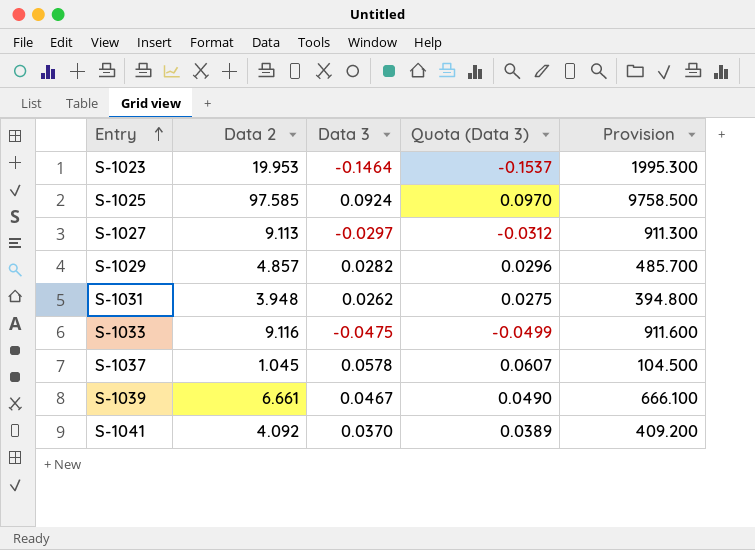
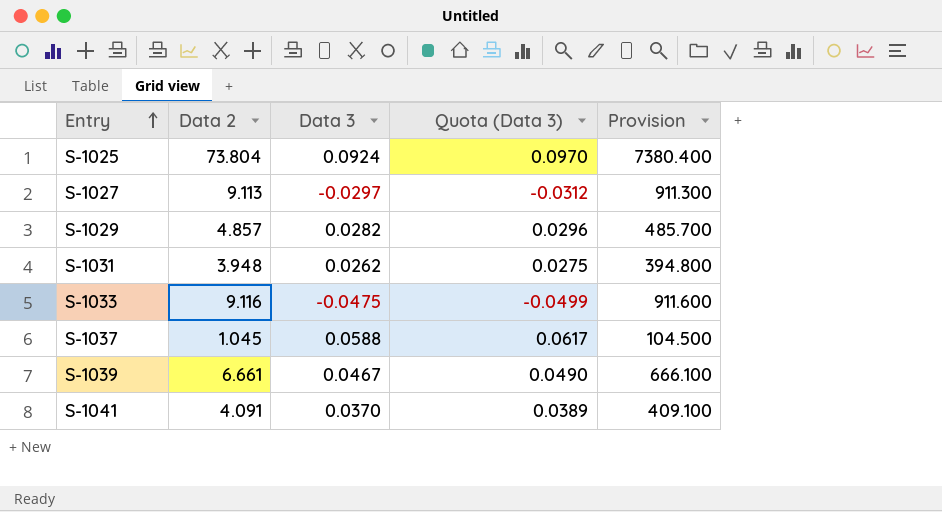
row S-1023: 19.953 | -0.1464 | -0.1537 | 1995.300 -> none
S-1025 | Data 2: 97.585 -> 73.804
S-1025 | Provision: 9758.500 -> 7380.400
S-1037 | Data 3: 0.0578 -> 0.0588
S-1037 | Quota (Data 3): 0.0607 -> 0.0617
S-1041 | Data 2: 4.092 -> 4.091
S-1041 | Provision: 409.200 -> 409.100

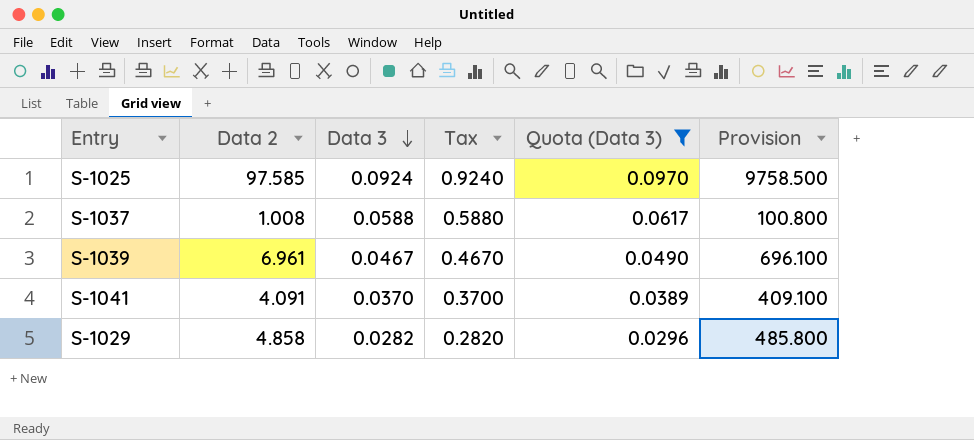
filter: none -> Quota (Data 3) >= 0.0296
row order: Entry ascending -> Data 3 descending
column Tax | formula: none -> [Data 3] * 10
S-1025 | Data 2: 73.804 -> 97.585
S-1025 | Provision: 7380.400 -> 9758.500
S-1037 | Data 2: 1.045 -> 1.008
S-1037 | Provision: 104.500 -> 100.800
S-1039 | Data 2: 6.661 -> 6.961
S-1039 | Provision: 666.100 -> 696.100
S-1029 | Data 2: 4.857 -> 4.858
S-1029 | Provision: 485.700 -> 485.800

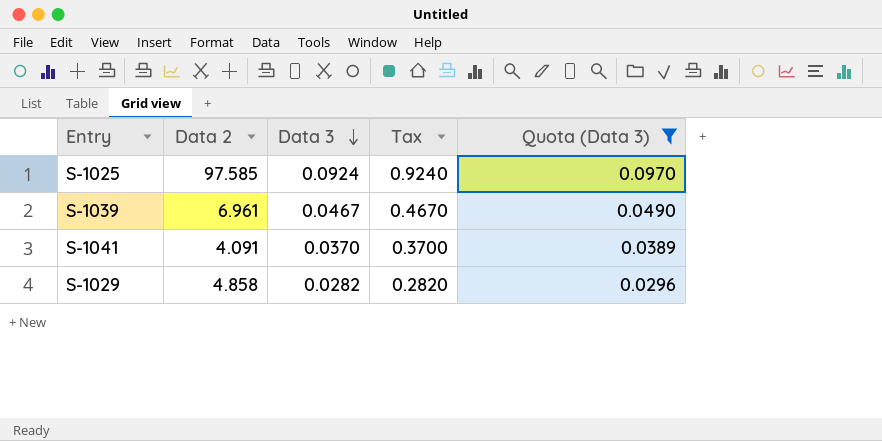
column Provision | formula: [Data 2] * 100 -> none
row S-1037: 1.008 | 0.0588 | 0.5880 | 0.0617 | 100.800 -> none

